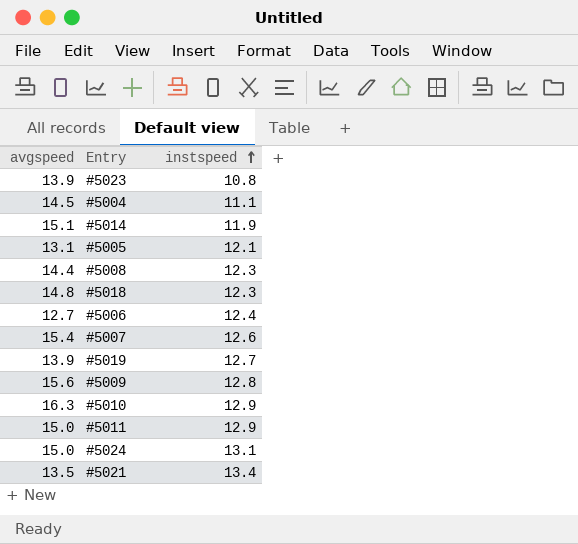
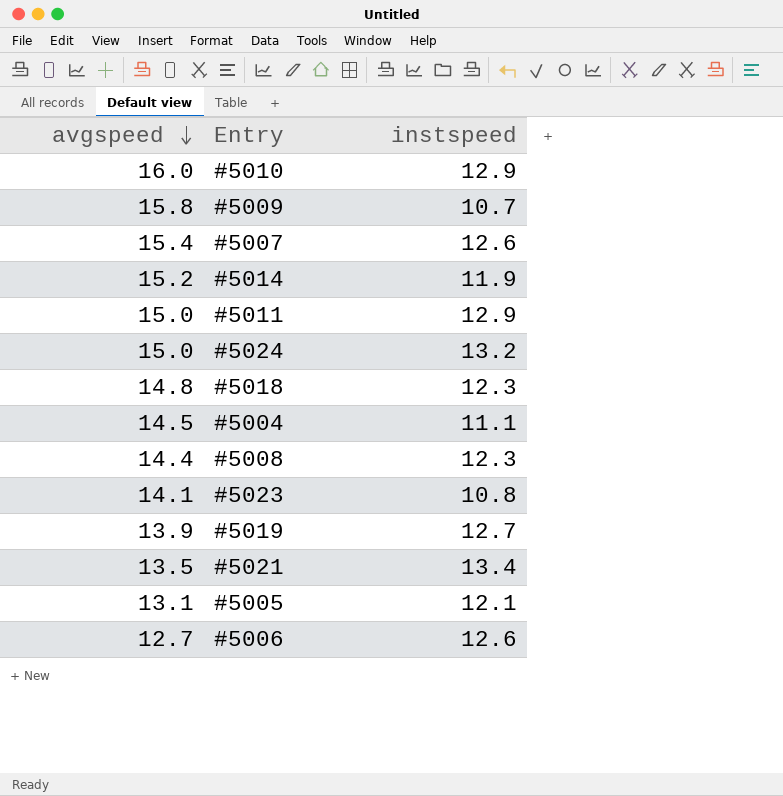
row order: instspeed ascending -> avgspeed descending
#5010 | avgspeed: 16.3 -> 16.0
#5009 | avgspeed: 15.6 -> 15.8
#5009 | instspeed: 12.8 -> 10.7
#5014 | avgspeed: 15.1 -> 15.2
#5024 | instspeed: 13.1 -> 13.2
#5023 | avgspeed: 13.9 -> 14.1
#5006 | instspeed: 12.4 -> 12.6

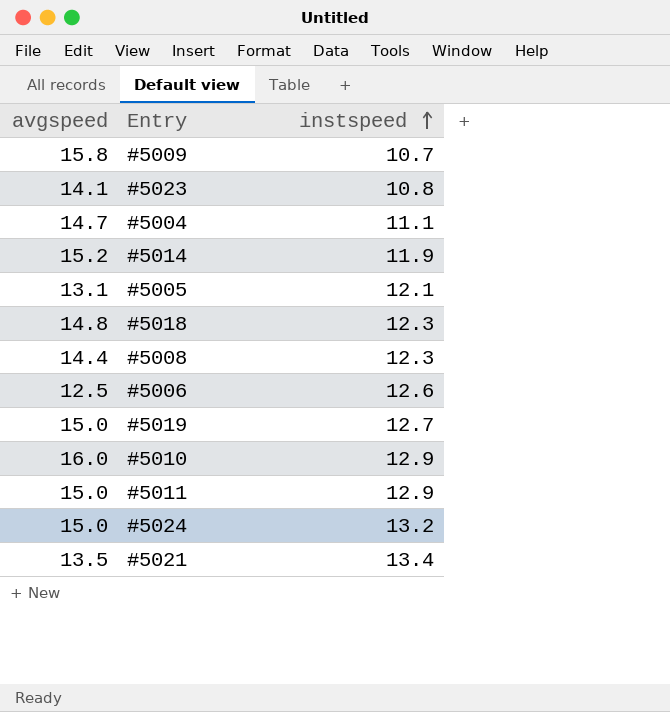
row order: avgspeed descending -> instspeed ascending
row #5007: 15.4 | 12.6 -> none
#5004 | avgspeed: 14.5 -> 14.7
#5006 | avgspeed: 12.7 -> 12.5
#5019 | avgspeed: 13.9 -> 15.0

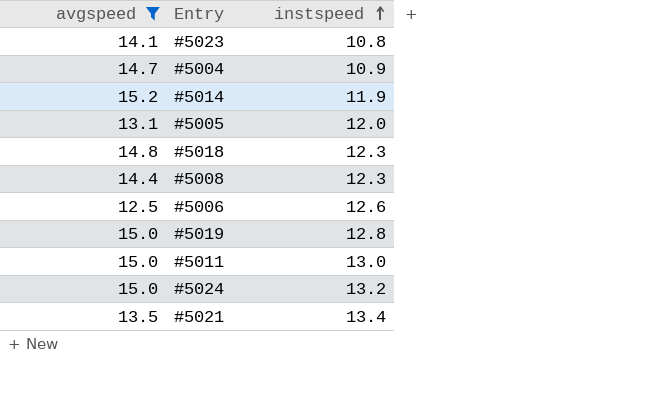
filter: none -> avgspeed <= 15.2
#5004 | instspeed: 11.1 -> 10.9
#5005 | instspeed: 12.1 -> 12.0
#5019 | instspeed: 12.7 -> 12.8
#5011 | instspeed: 12.9 -> 13.0

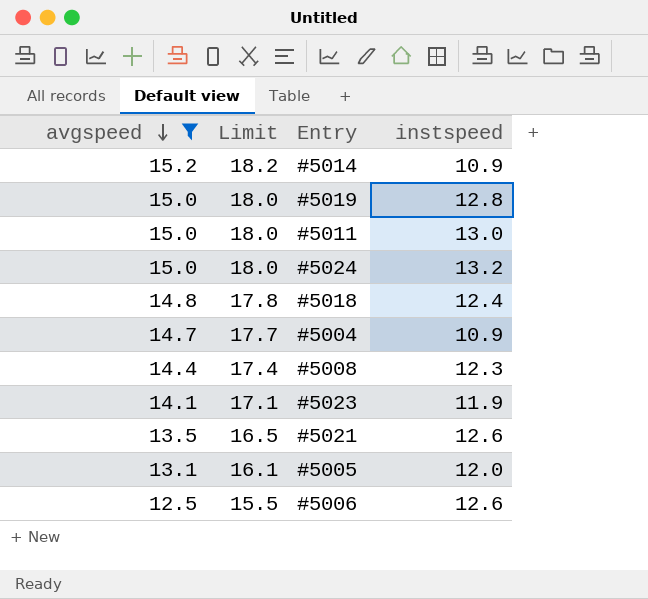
row order: instspeed ascending -> avgspeed descending
column Limit | formula: none -> [avgspeed] + 3
#5014 | instspeed: 11.9 -> 10.9
#5018 | instspeed: 12.3 -> 12.4
#5023 | instspeed: 10.8 -> 11.9
#5021 | instspeed: 13.4 -> 12.6

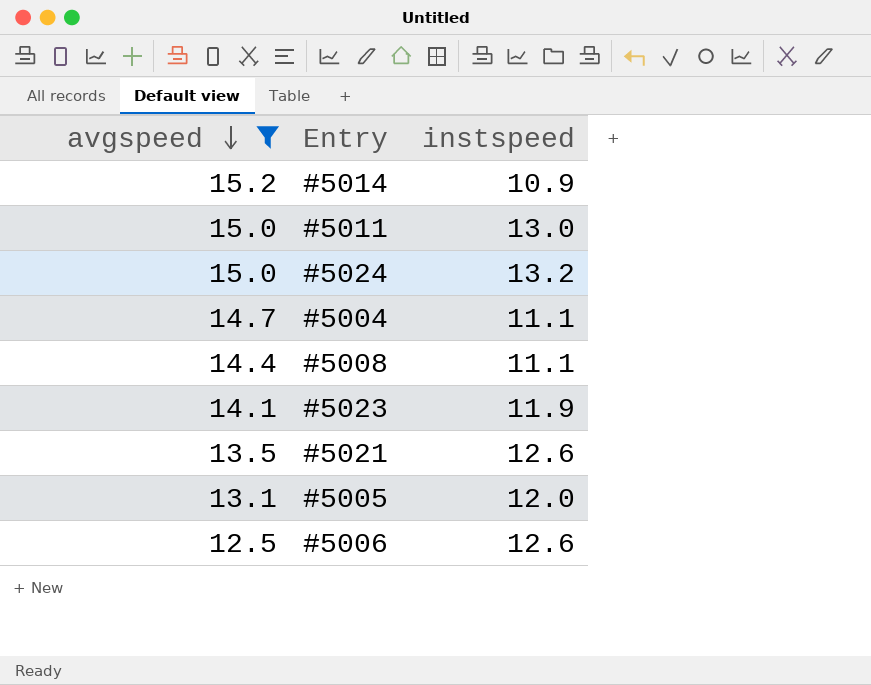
column Limit | formula: [avgspeed] + 3 -> none
row #5019: 15.0 | 18.0 | 12.8 -> none
row #5018: 14.8 | 17.8 | 12.4 -> none
#5004 | instspeed: 10.9 -> 11.1
#5008 | instspeed: 12.3 -> 11.1

